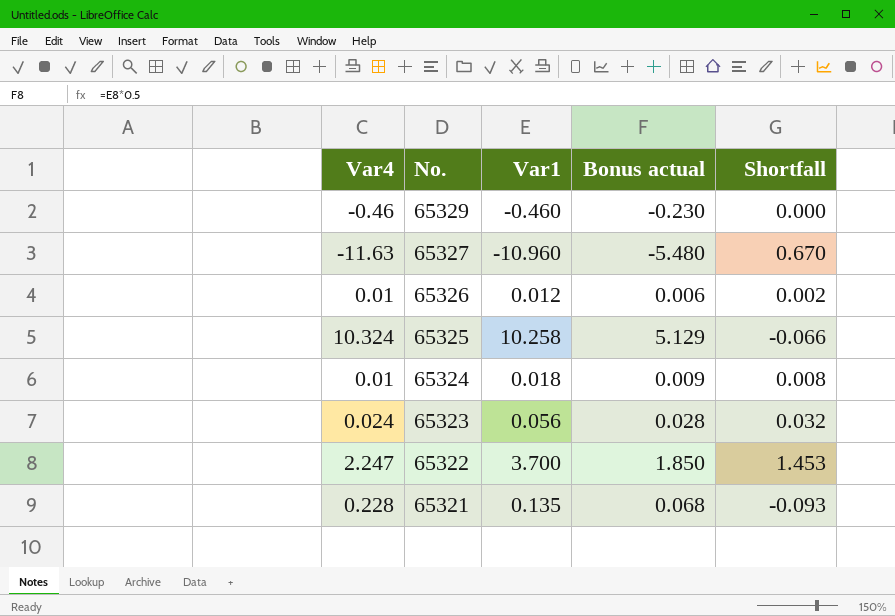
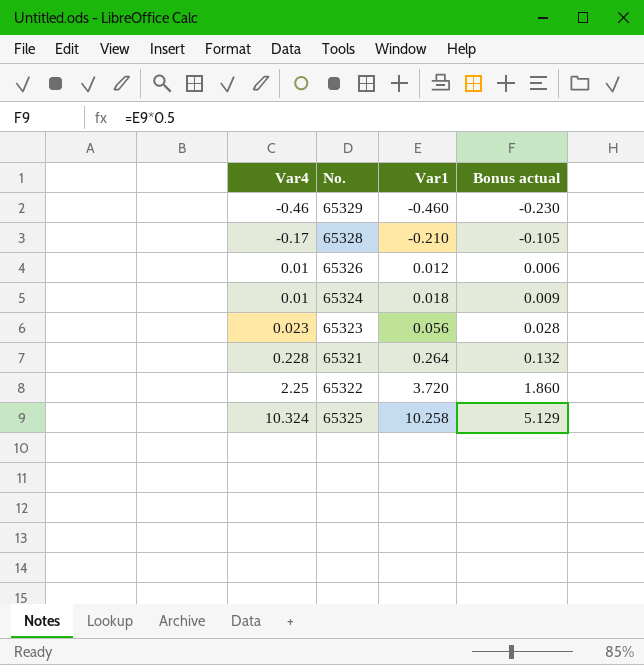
row order: No. descending -> Var4 ascending
column Shortfall | formula: [Var1] - [Var4] -> none
row 65327: -11.63 | -10.960 | -5.480 | 0.670 -> none
row 65328: none -> -0.17 | -0.210 | -0.105
65323 | Var4: 0.024 -> 0.023
65321 | Var1: 0.135 -> 0.264
65321 | Bonus actual: 0.068 -> 0.132
65322 | Var4: 2.247 -> 2.25
65322 | Var1: 3.700 -> 3.720
65322 | Bonus actual: 1.850 -> 1.860

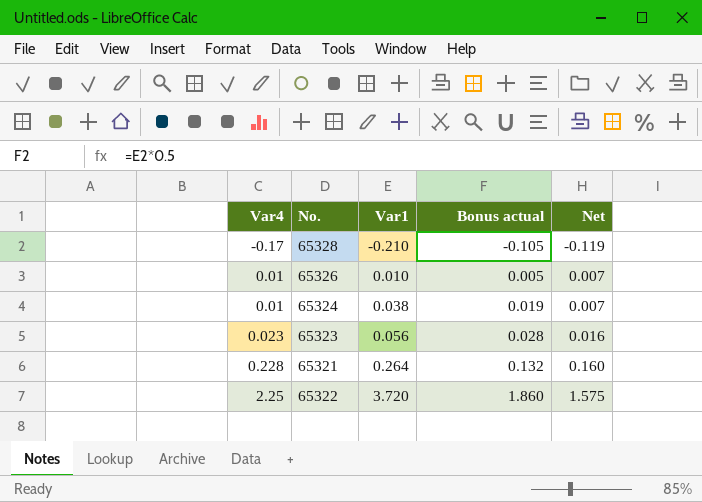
column Net | formula: none -> [Var4] * 0.7
row 65329: -0.46 | -0.460 | -0.230 -> none
row 65325: 10.324 | 10.258 | 5.129 -> none
65326 | Var1: 0.012 -> 0.010
65326 | Bonus actual: 0.006 -> 0.005
65324 | Var1: 0.018 -> 0.038
65324 | Bonus actual: 0.009 -> 0.019

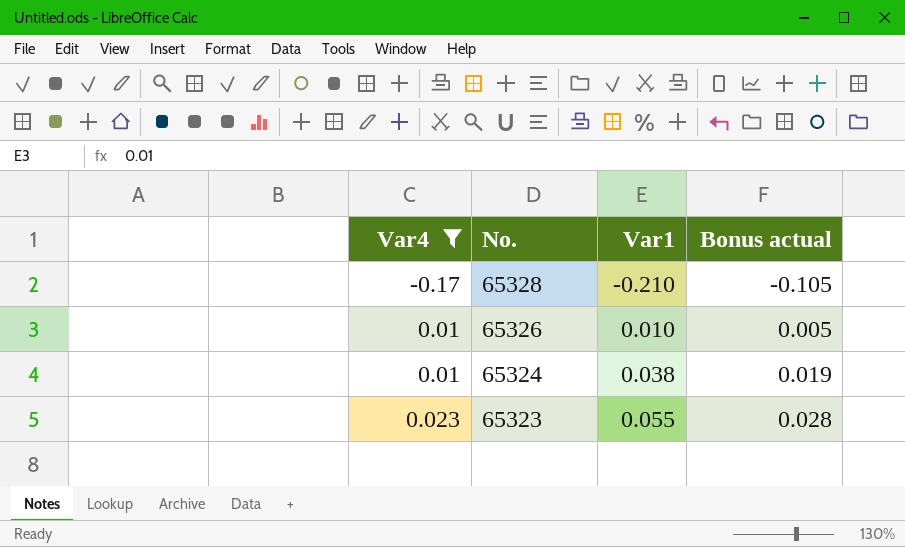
filter: none -> Var4 <= 0.023
column Net | formula: [Var4] * 0.7 -> none
65323 | Var1: 0.056 -> 0.055

